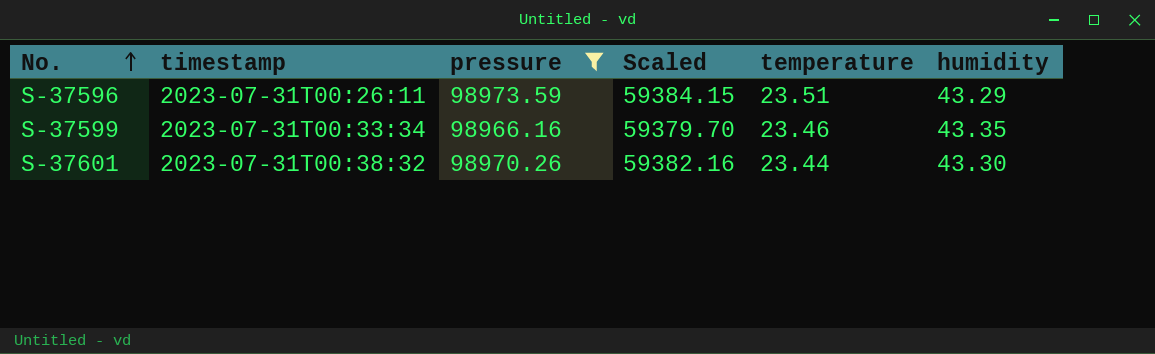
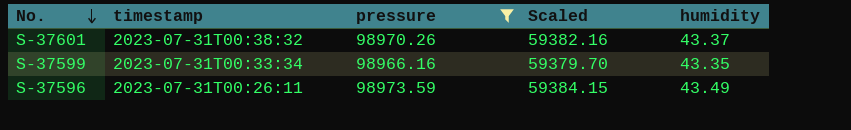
row order: No. ascending -> No. descending
column temperature | position: 5 -> none
S-37601 | humidity: 43.30 -> 43.37
S-37596 | humidity: 43.29 -> 43.49

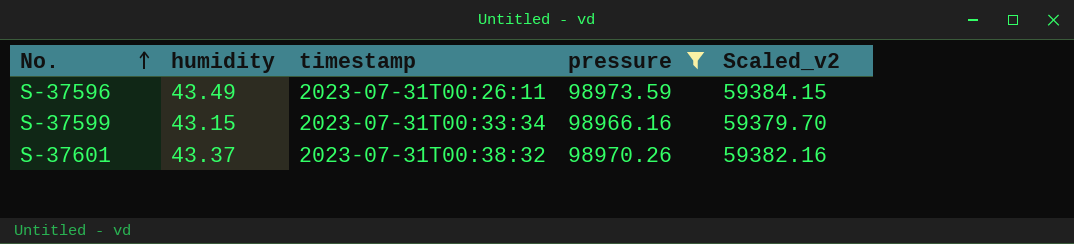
row order: No. descending -> No. ascending
column humidity | position: 5 -> 2
column name: Scaled -> Scaled_v2
S-37599 | humidity: 43.35 -> 43.15

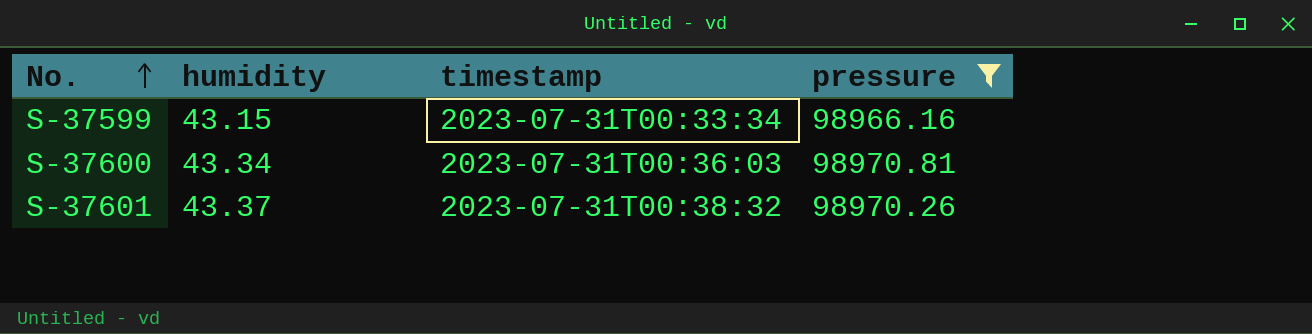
column Scaled_v2 | formula: [pressure] * 0.6 -> none
row S-37596: 43.49 | 2023-07-31T00:26:11 | 98973.59 | 59384.15 -> none
row S-37600: none -> 43.34 | 2023-07-31T00:36:03 | 98970.81

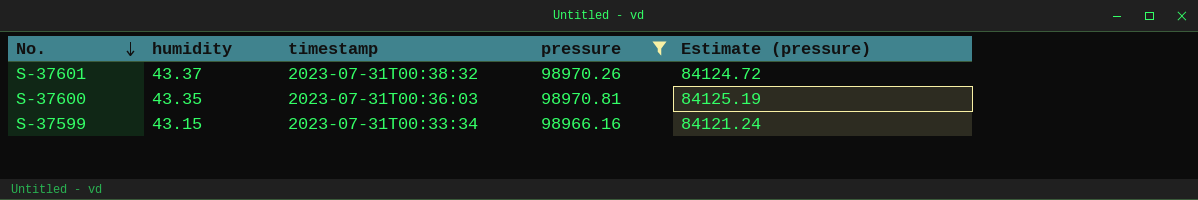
row order: No. ascending -> No. descending
column Estimate (pressure) | formula: none -> [pressure] * 0.85
S-37600 | humidity: 43.34 -> 43.35

